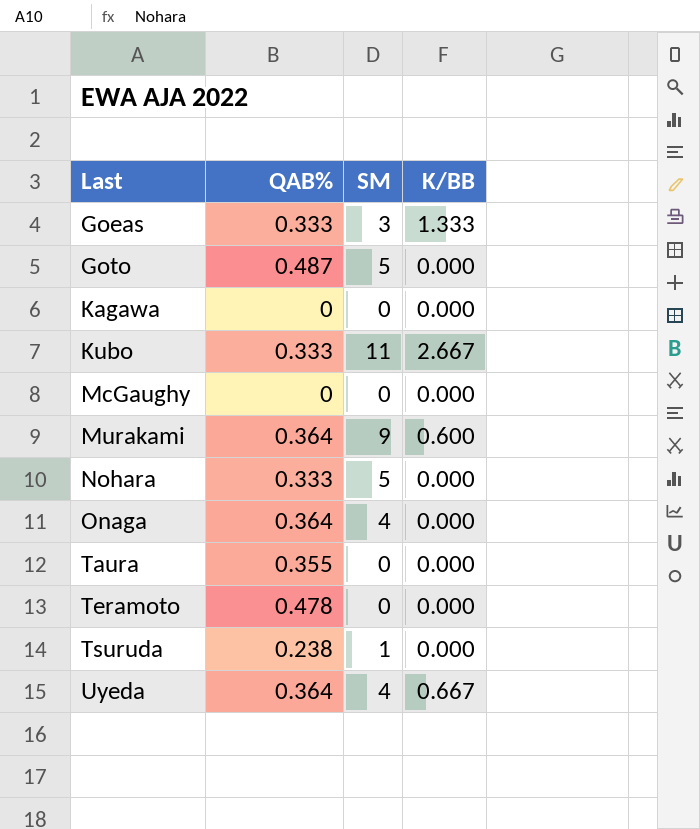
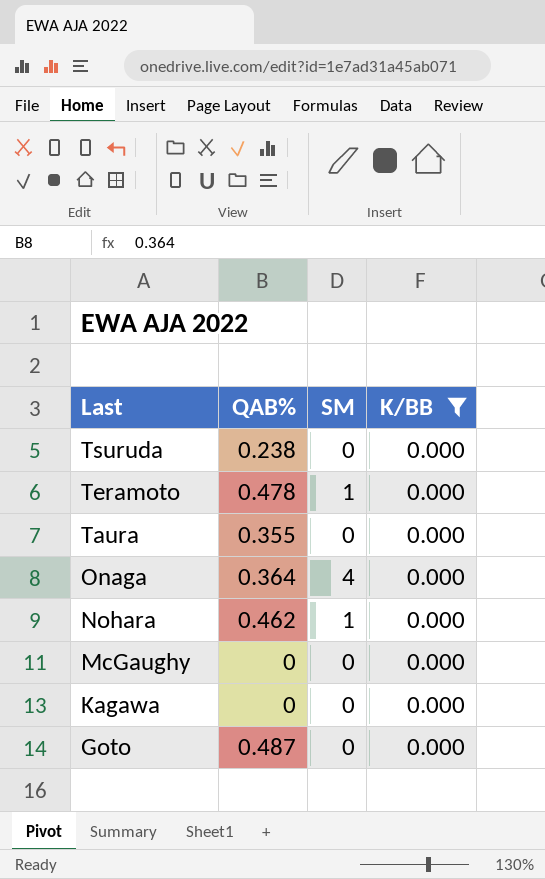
filter: none -> K/BB = 0.000
row order: Last ascending -> Last descending
Tsuruda | SM: 1 -> 0
Teramoto | SM: 0 -> 1
Nohara | QAB%: 0.333 -> 0.462
Nohara | SM: 5 -> 1
Goto | SM: 5 -> 0

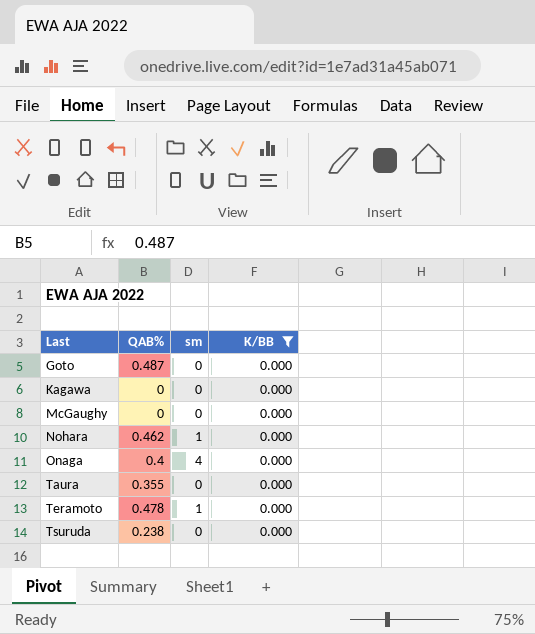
row order: Last descending -> Last ascending
column name: SM -> sm
Onaga | QAB%: 0.364 -> 0.4

